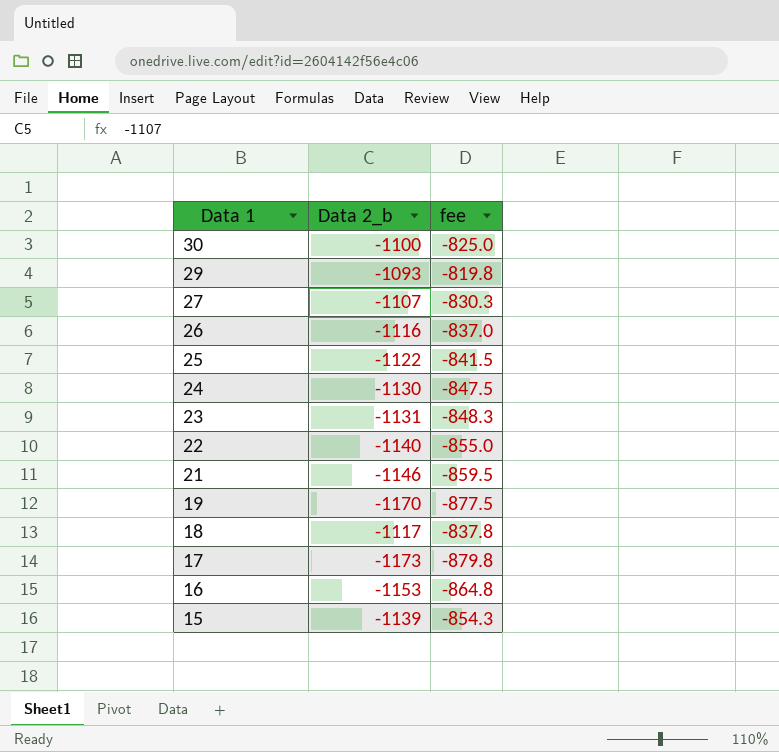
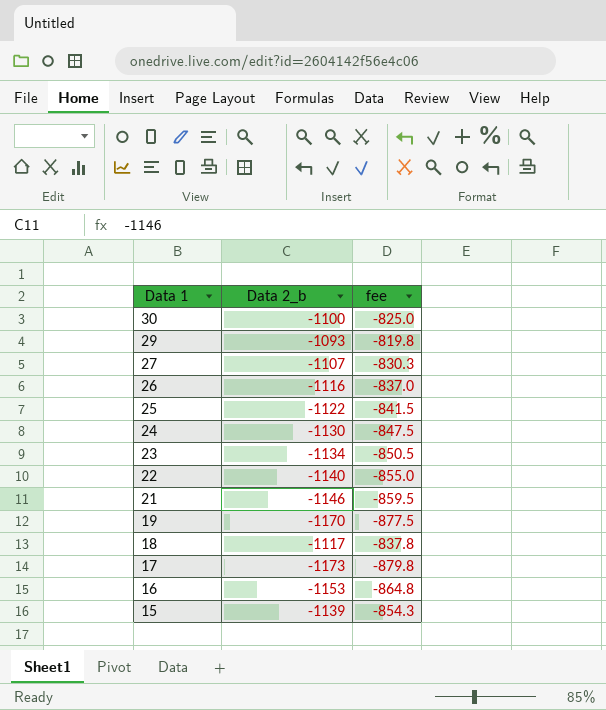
23 | Data 2_b: -1131 -> -1134
23 | fee: -848.3 -> -850.5

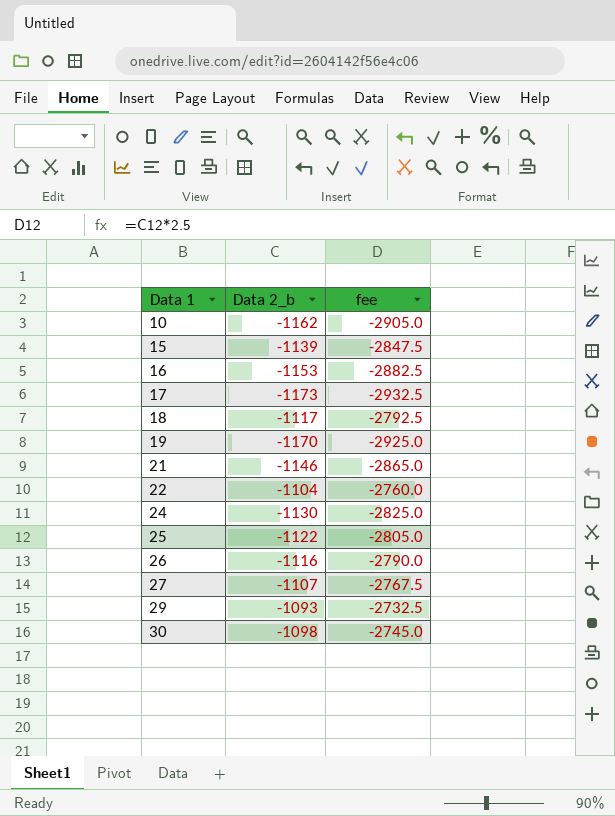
row order: Data 1 descending -> Data 1 ascending
column fee | formula: [Data 2_b] * 0.75 -> [Data 2_b] * 2.5
row 23: -1134 | -850.5 -> none
row 10: none -> -1162 | -2905.0
22 | Data 2_b: -1140 -> -1104
30 | Data 2_b: -1100 -> -1098

